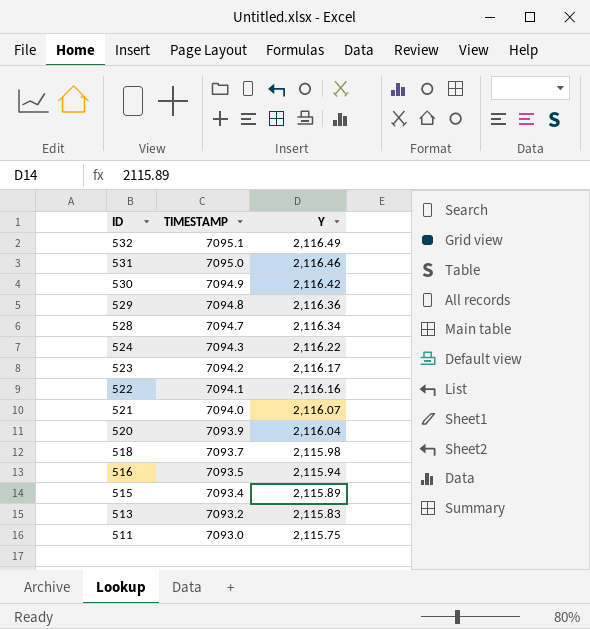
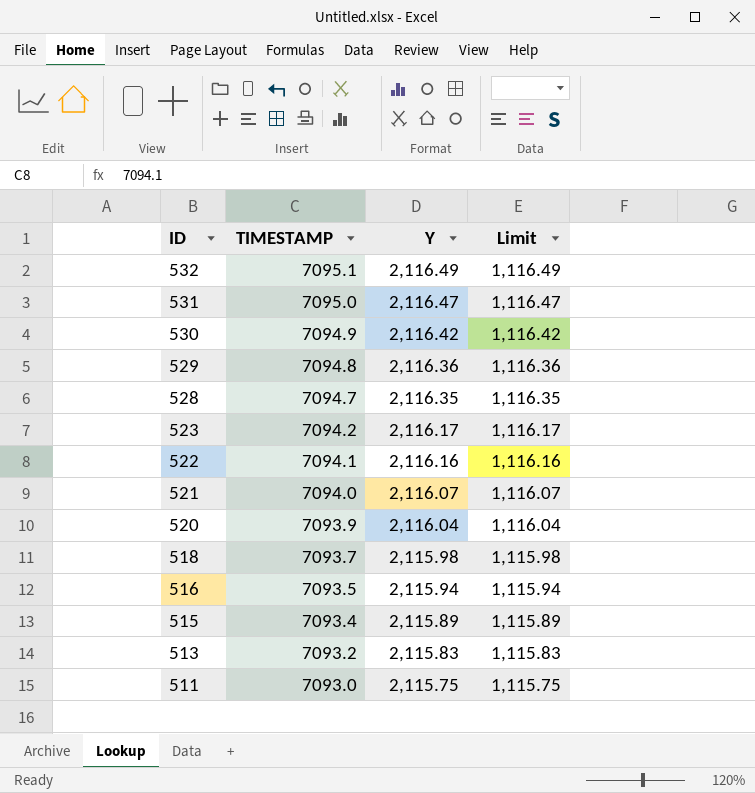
column Limit | formula: none -> [Y] - 1000
row 524: 7094.3 | 2,116.22 -> none
531 | Y: 2,116.46 -> 2,116.47
528 | Y: 2,116.34 -> 2,116.35

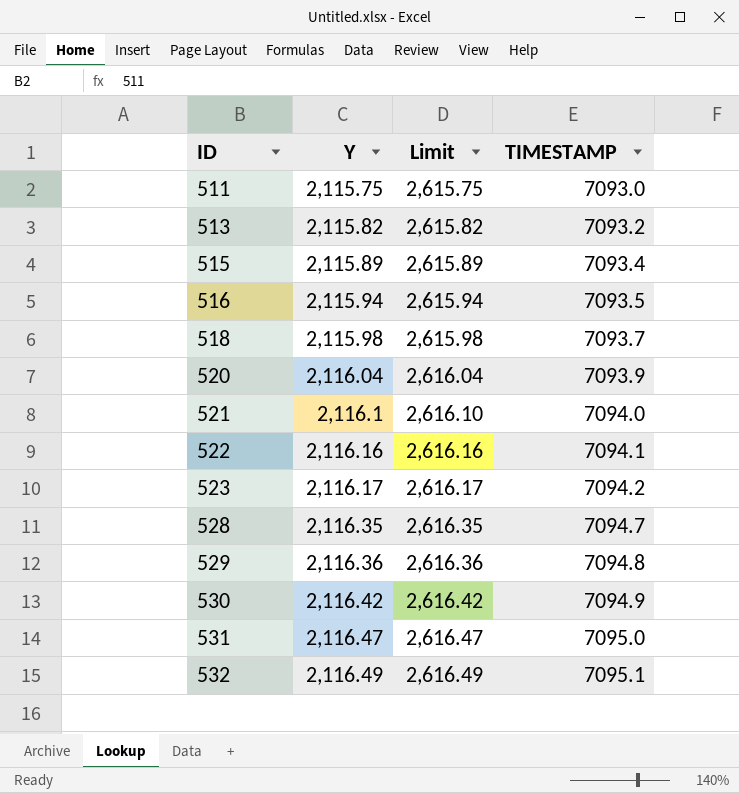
row order: ID descending -> ID ascending
column Limit | formula: [Y] - 1000 -> [Y] + 500
column TIMESTAMP | position: 2 -> 4
513 | Y: 2,115.83 -> 2,115.82
521 | Y: 2,116.07 -> 2,116.1

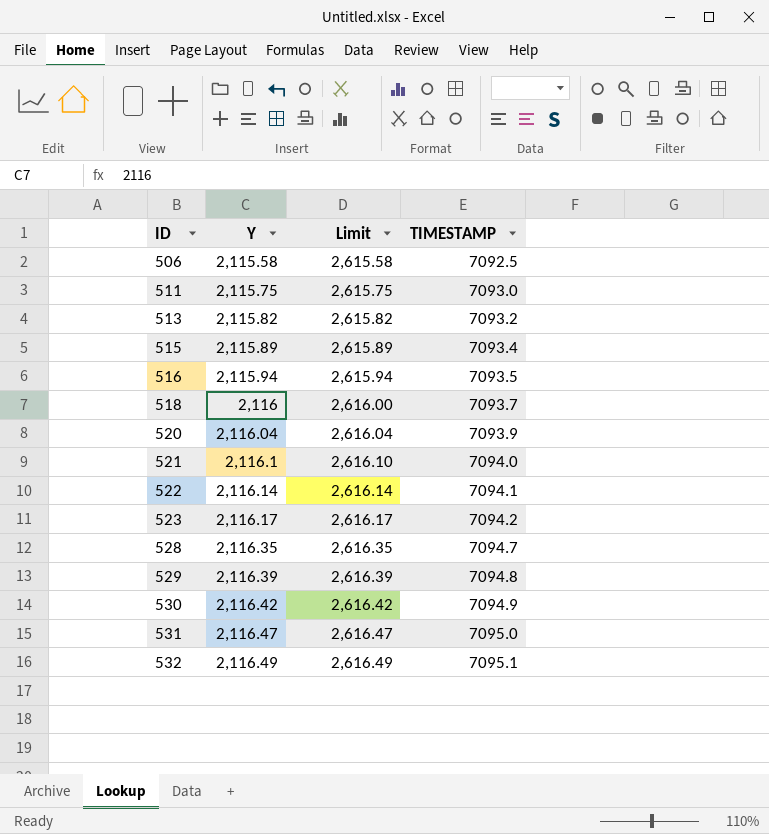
row 506: none -> 2,115.58 | 2,615.58 | 7092.5
518 | Y: 2,115.98 -> 2,116
518 | Limit: 2,615.98 -> 2,616.00
522 | Y: 2,116.16 -> 2,116.14
522 | Limit: 2,616.16 -> 2,616.14
529 | Y: 2,116.36 -> 2,116.39
529 | Limit: 2,616.36 -> 2,616.39

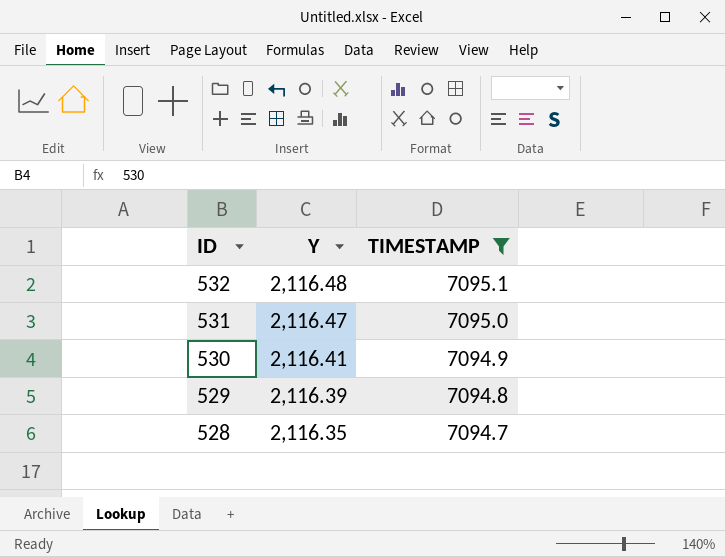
filter: none -> TIMESTAMP >= 7094.7
row order: ID ascending -> ID descending
column Limit | formula: [Y] + 500 -> none
532 | Y: 2,116.49 -> 2,116.48
530 | Y: 2,116.42 -> 2,116.41

